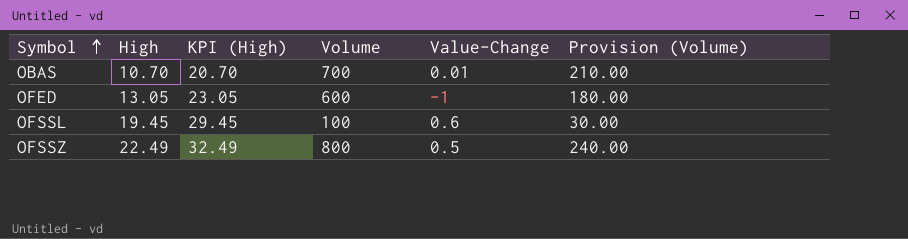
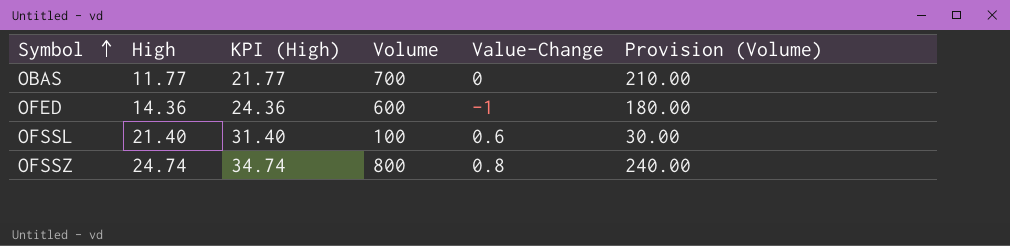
OBAS | High: 10.70 -> 11.77
OBAS | KPI (High): 20.70 -> 21.77
OBAS | Value-Change: 0.01 -> 0
OFED | High: 13.05 -> 14.36
OFED | KPI (High): 23.05 -> 24.36
OFSSL | High: 19.45 -> 21.40
OFSSL | KPI (High): 29.45 -> 31.40
OFSSZ | High: 22.49 -> 24.74
OFSSZ | KPI (High): 32.49 -> 34.74
OFSSZ | Value-Change: 0.5 -> 0.8

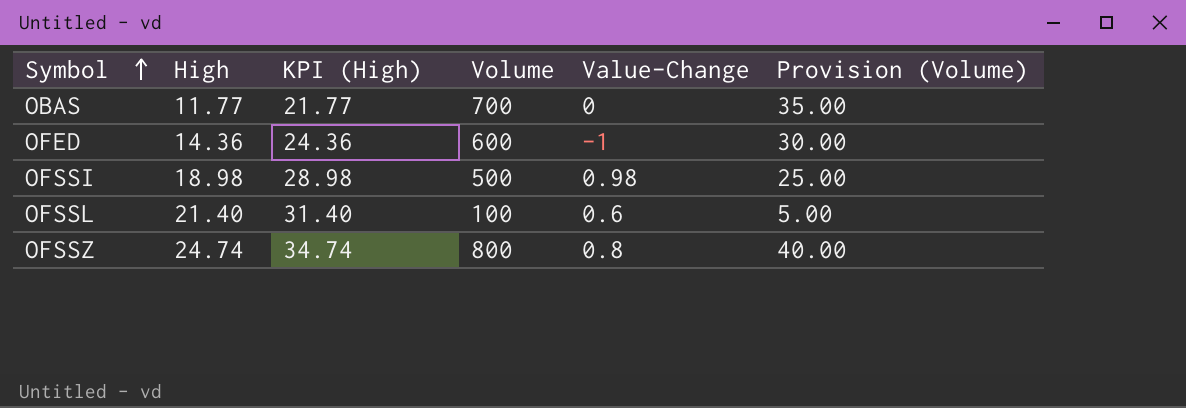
column Provision (Volume) | formula: [Volume] * 0.3 -> [Volume] * 0.05
row OFSSI: none -> 18.98 | 28.98 | 500 | 0.98 | 25.00

